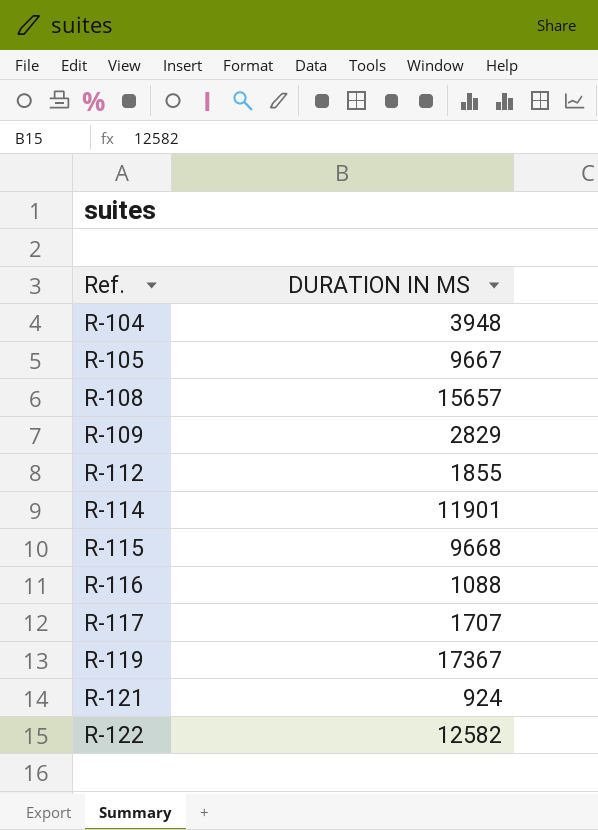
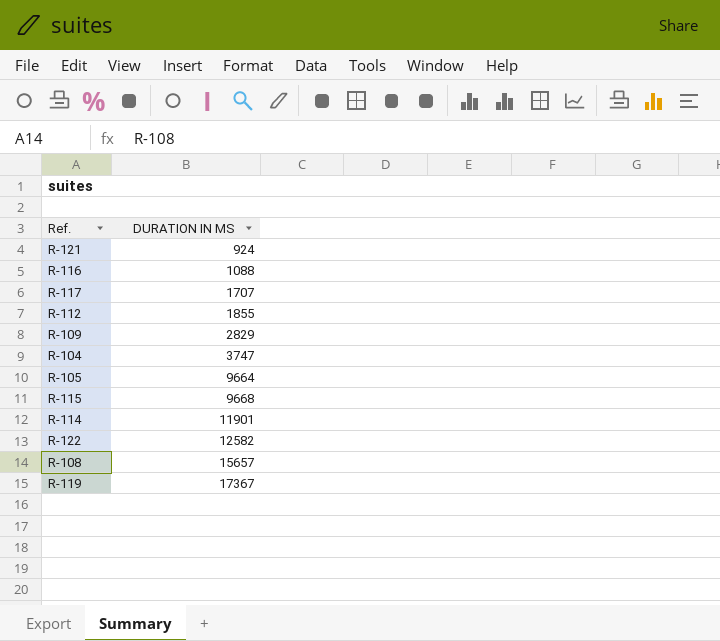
row order: Ref. ascending -> DURATION IN MS ascending
R-104 | DURATION IN MS: 3948 -> 3747
R-105 | DURATION IN MS: 9667 -> 9664

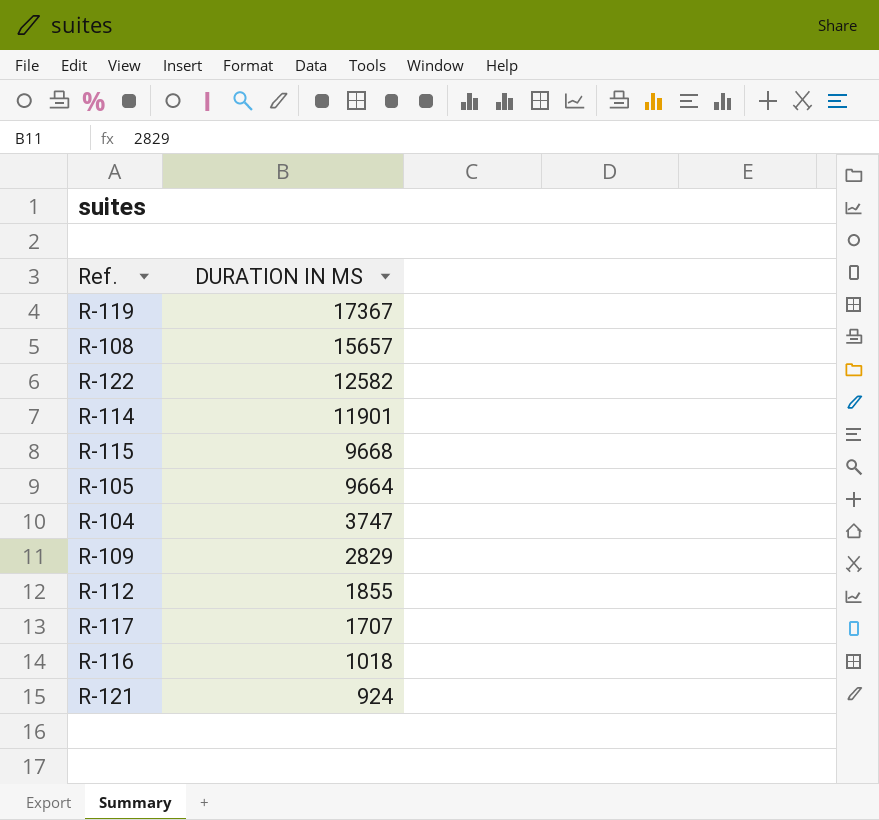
row order: DURATION IN MS ascending -> DURATION IN MS descending
R-116 | DURATION IN MS: 1088 -> 1018

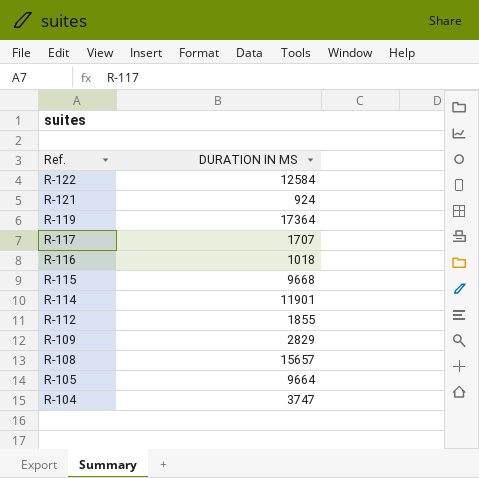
row order: DURATION IN MS descending -> Ref. descending
R-122 | DURATION IN MS: 12582 -> 12584
R-119 | DURATION IN MS: 17367 -> 17364

